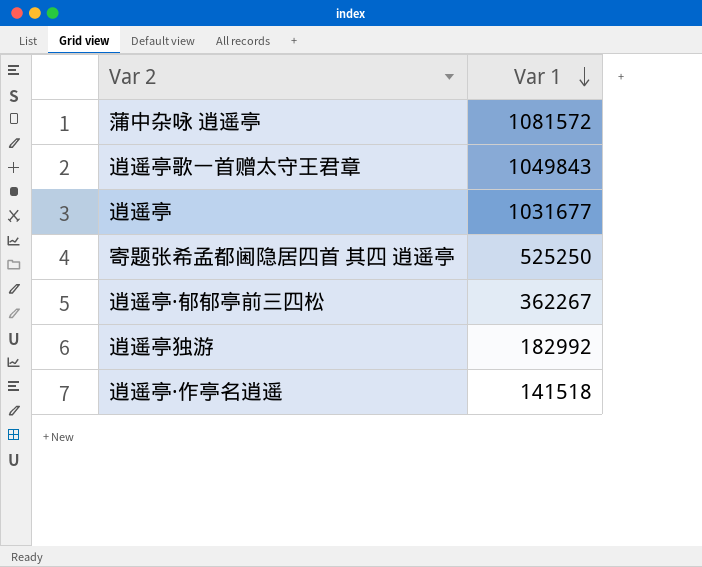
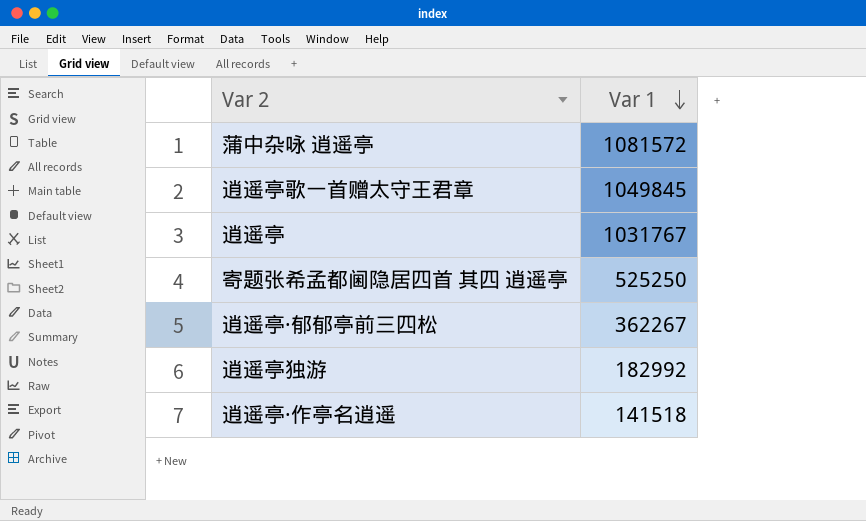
逍遥亭歌一首赠太守王君章 | Var 1: 1049843 -> 1049845
逍遥亭 | Var 1: 1031677 -> 1031767

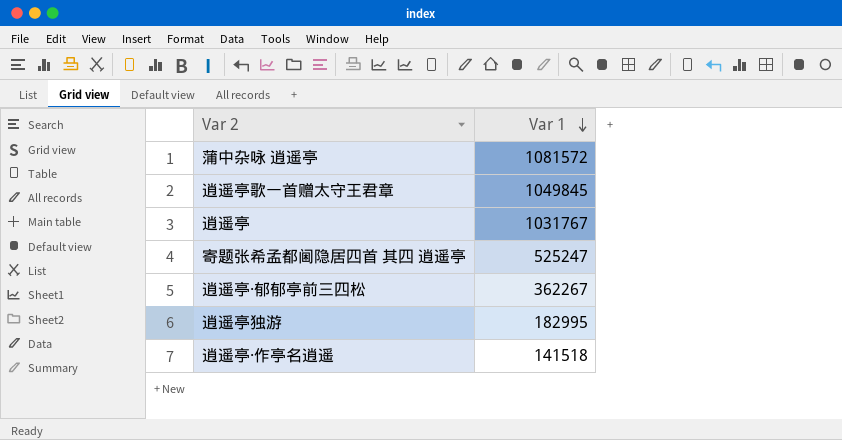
寄题张希孟都阃隐居四首 其四 逍遥亭 | Var 1: 525250 -> 525247
逍遥亭独游 | Var 1: 182992 -> 182995

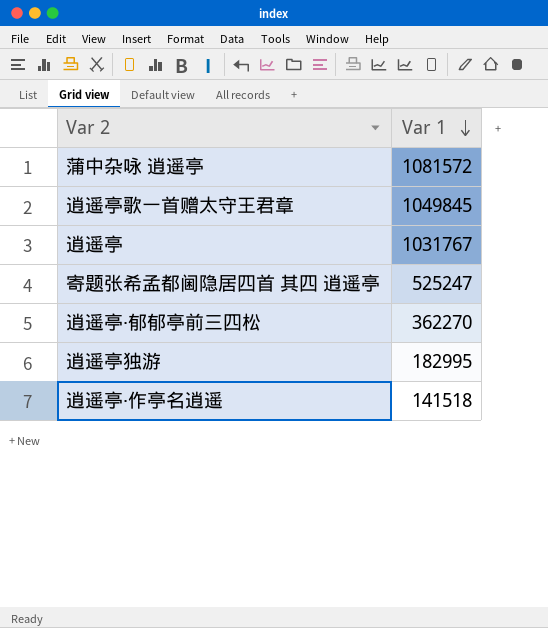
逍遥亭·郁郁亭前三四松 | Var 1: 362267 -> 362270

